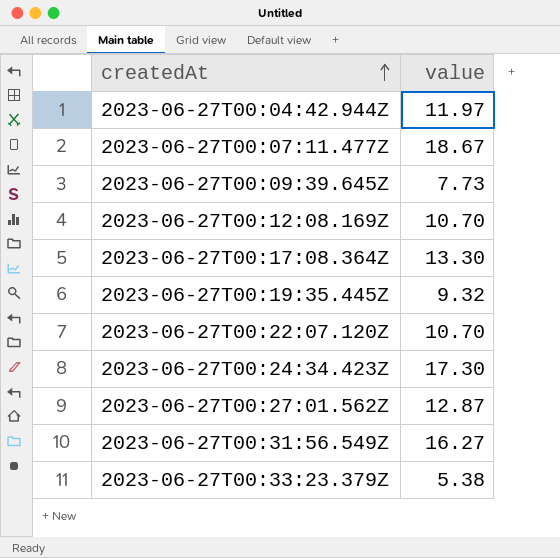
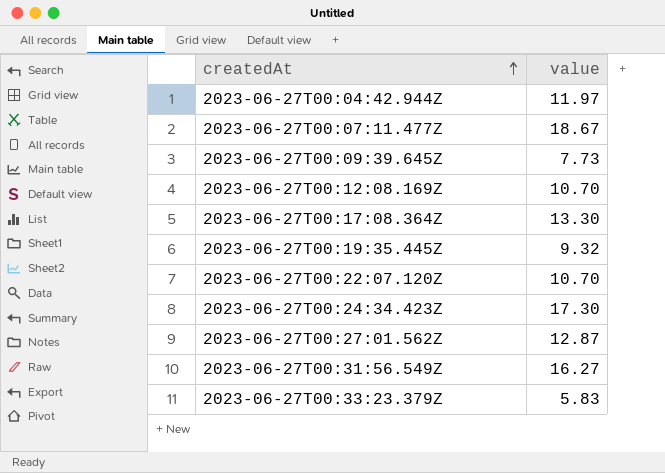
2023-06-27T00:33:23.379Z | value: 5.38 -> 5.83

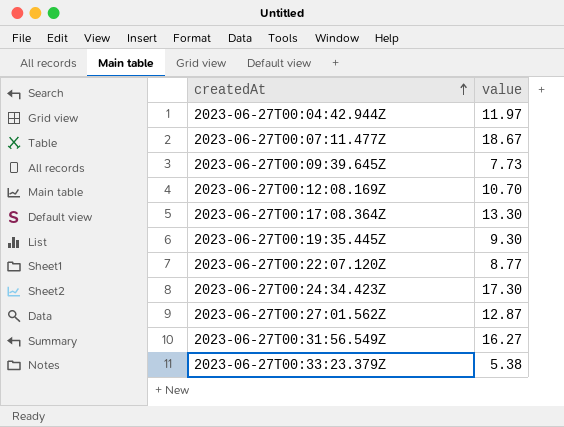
2023-06-27T00:19:35.445Z | value: 9.32 -> 9.30
2023-06-27T00:22:07.120Z | value: 10.70 -> 8.77
2023-06-27T00:33:23.379Z | value: 5.83 -> 5.38

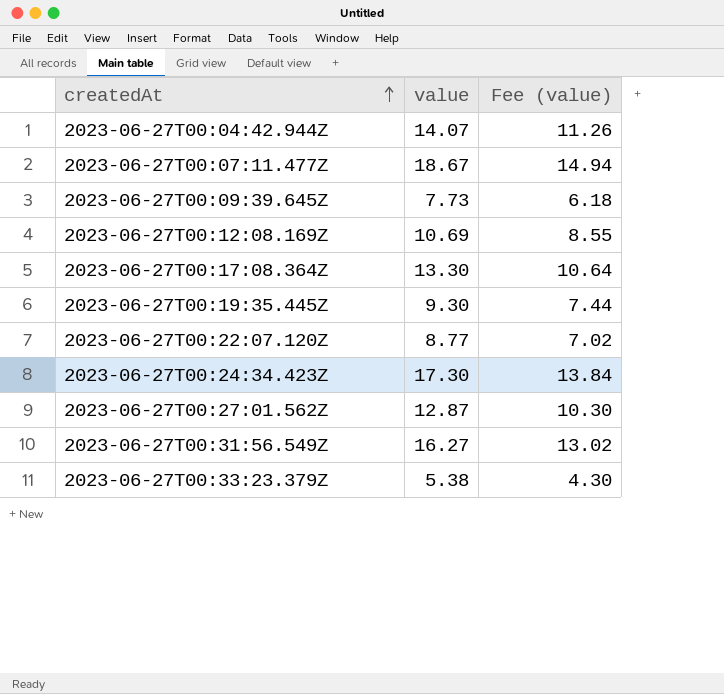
column Fee (value) | formula: none -> [value] * 0.8
2023-06-27T00:04:42.944Z | value: 11.97 -> 14.07
2023-06-27T00:12:08.169Z | value: 10.70 -> 10.69

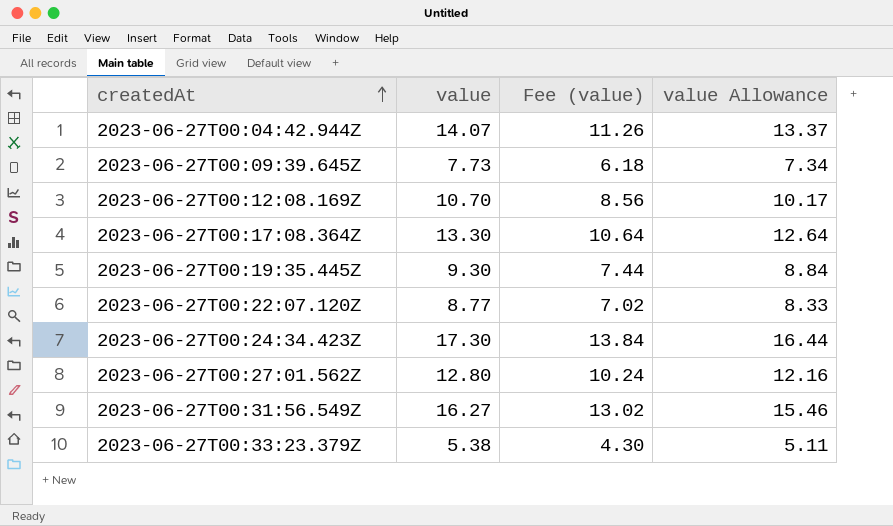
column value Allowance | formula: none -> [value] * 0.95
row 2023-06-27T00:07:11.477Z: 18.67 | 14.94 -> none
2023-06-27T00:12:08.169Z | value: 10.69 -> 10.70
2023-06-27T00:12:08.169Z | Fee (value): 8.55 -> 8.56
2023-06-27T00:27:01.562Z | value: 12.87 -> 12.80
2023-06-27T00:27:01.562Z | Fee (value): 10.30 -> 10.24

